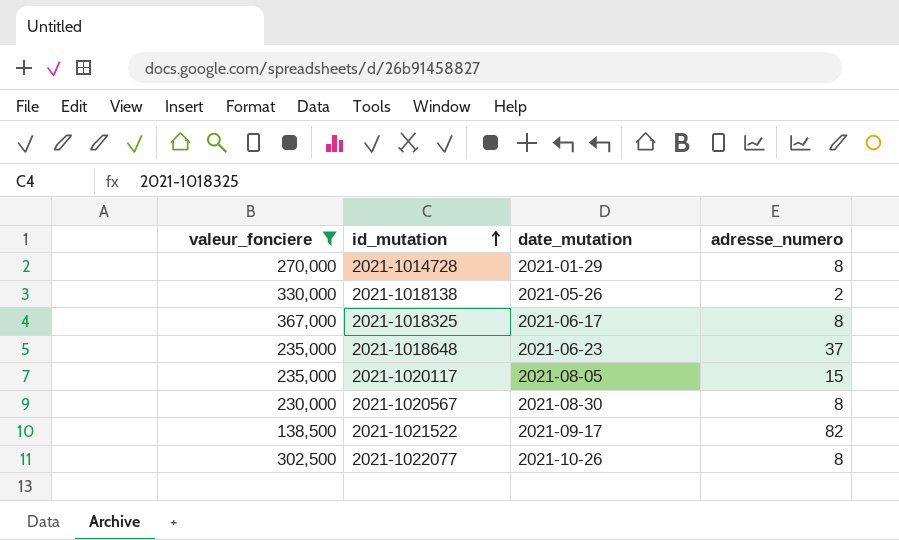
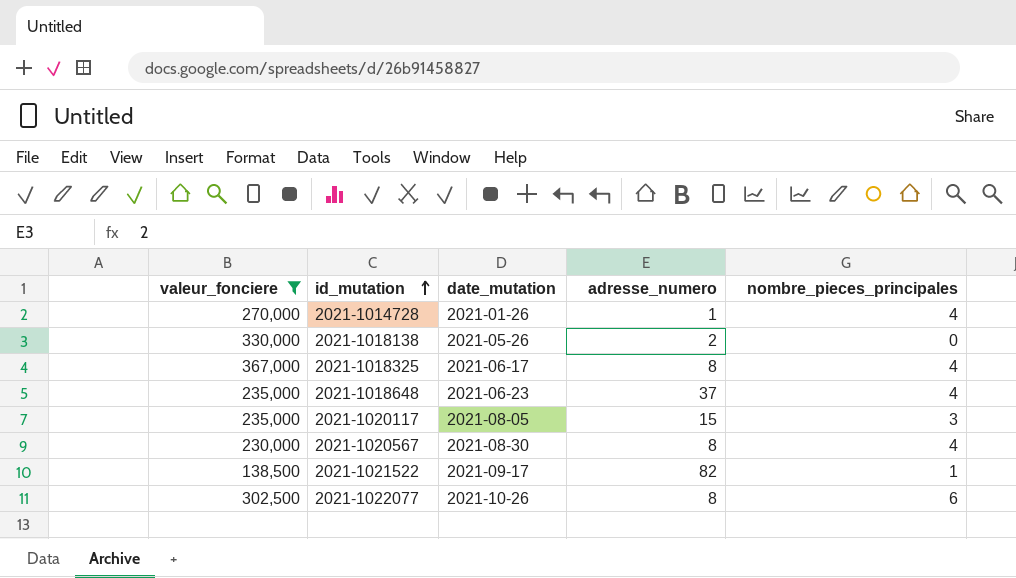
column nombre_pieces_principales | position: none -> 5
2021-1014728 | date_mutation: 2021-01-29 -> 2021-01-26
2021-1014728 | adresse_numero: 8 -> 1

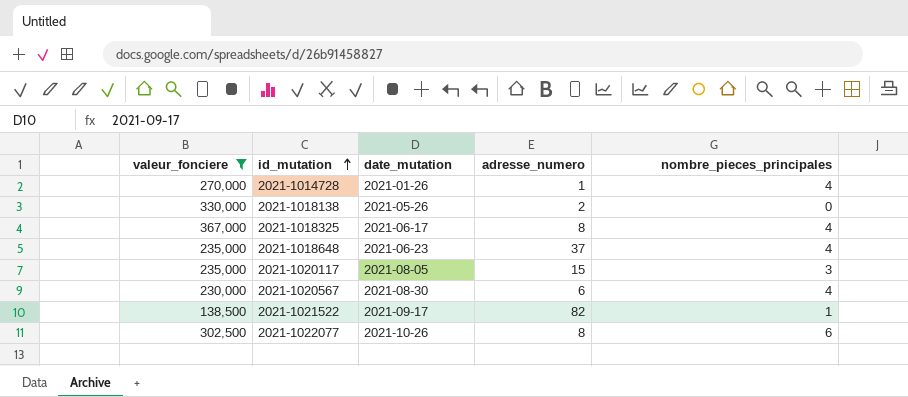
2021-1020567 | adresse_numero: 8 -> 6

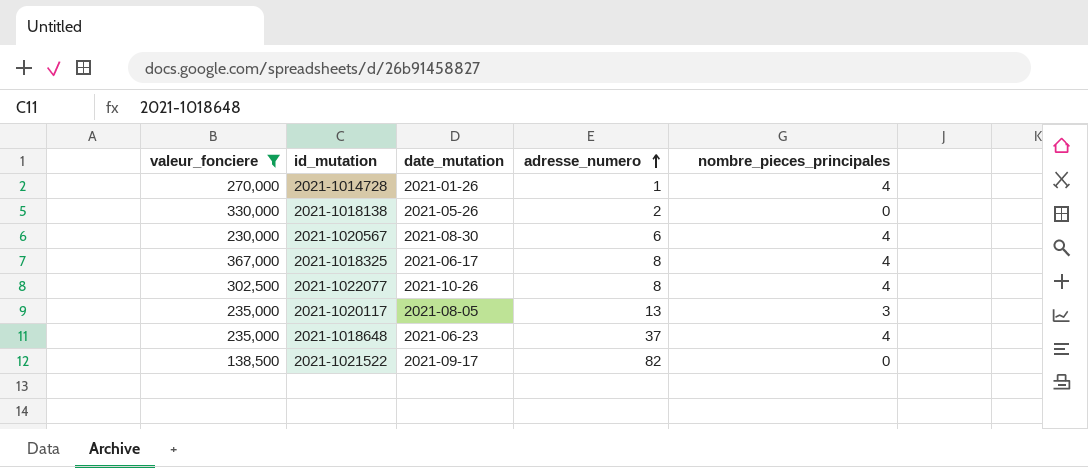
row order: id_mutation ascending -> adresse_numero ascending
2021-1022077 | nombre_pieces_principales: 6 -> 4
2021-1020117 | adresse_numero: 15 -> 13
2021-1021522 | nombre_pieces_principales: 1 -> 0

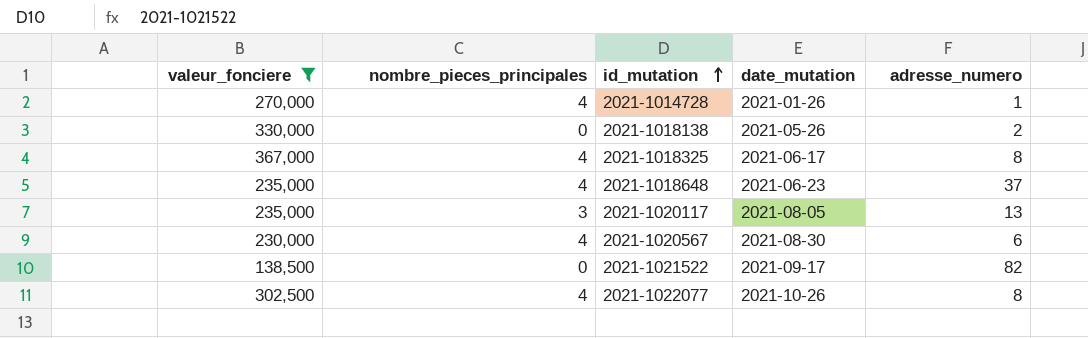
row order: adresse_numero ascending -> id_mutation ascending
column nombre_pieces_principales | position: 5 -> 2

